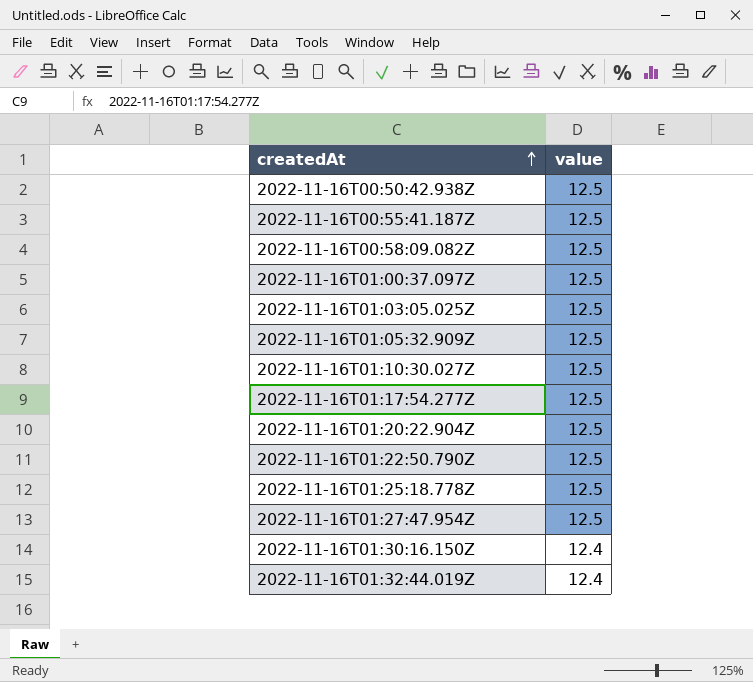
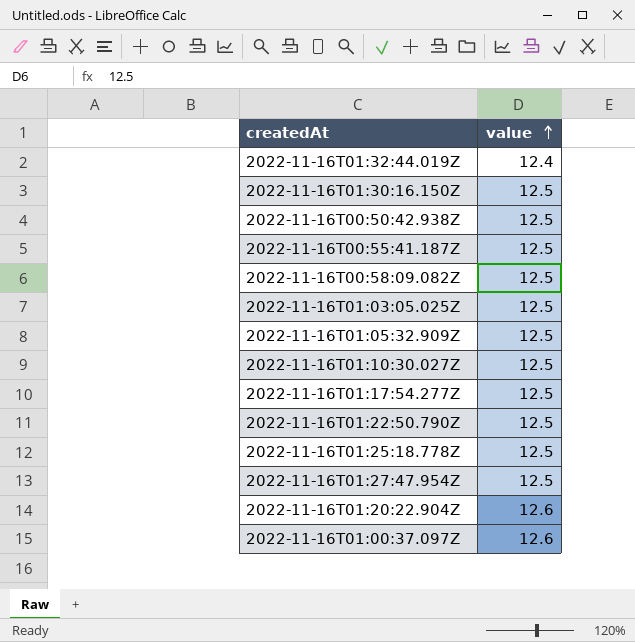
row order: createdAt ascending -> value ascending
2022-11-16T01:30:16.150Z | value: 12.4 -> 12.5
2022-11-16T01:20:22.904Z | value: 12.5 -> 12.6
2022-11-16T01:00:37.097Z | value: 12.5 -> 12.6

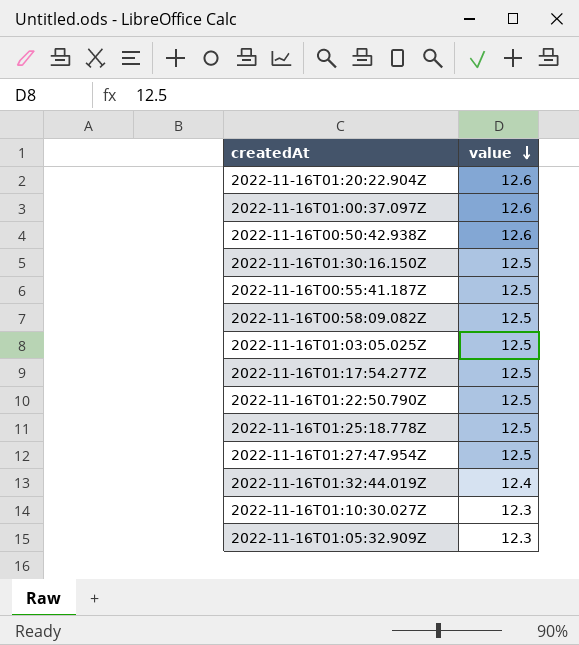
row order: value ascending -> value descending
2022-11-16T00:50:42.938Z | value: 12.5 -> 12.6
2022-11-16T01:10:30.027Z | value: 12.5 -> 12.3
2022-11-16T01:05:32.909Z | value: 12.5 -> 12.3

